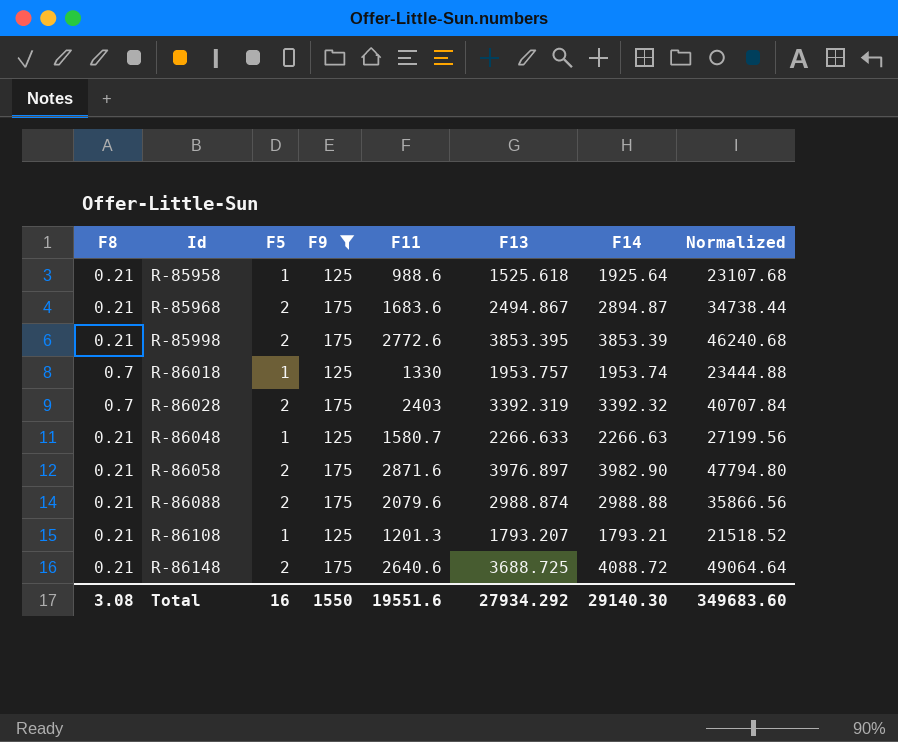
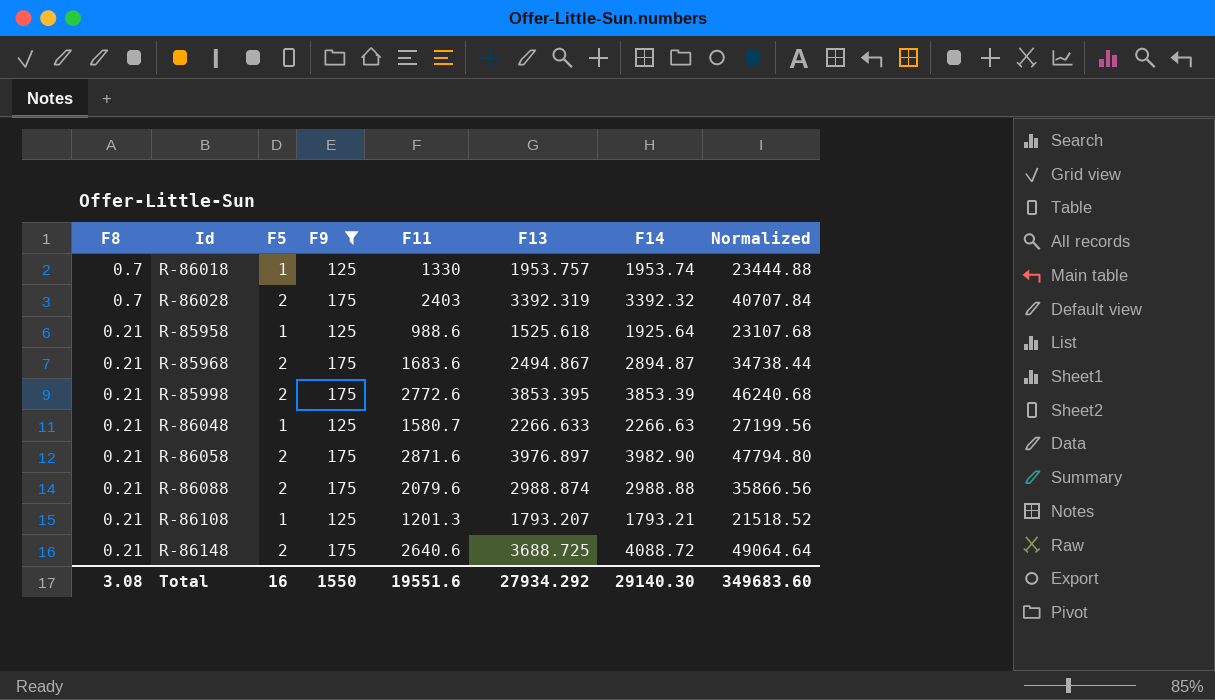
row order: Id ascending -> F8 descending

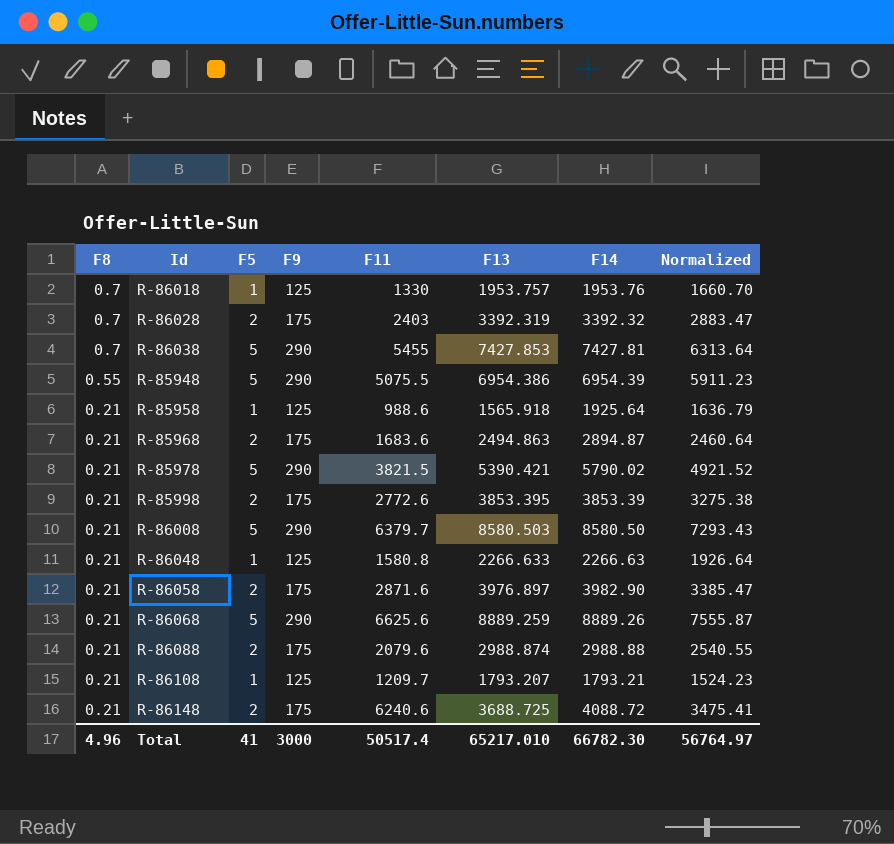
filter: F9 != 290 -> none
column Normalized | formula: [F14] * 12 -> [F14] * 0.85
R-86018 | F14: 1953.74 -> 1953.76
R-85958 | F13: 1525.618 -> 1565.918
R-85968 | F13: 2494.867 -> 2494.863
R-86048 | F11: 1580.7 -> 1580.8
R-86108 | F11: 1201.3 -> 1209.7
R-86148 | F11: 2640.6 -> 6240.6
Total | F8: 3.08 -> 4.96
Total | F5: 16 -> 41
Total | F9: 1550 -> 3000
Total | F11: 19551.6 -> 50517.4
Total | F13: 27934.292 -> 65217.010
Total | F14: 29140.30 -> 66782.30
Total | Normalized: 349683.60 -> 56764.97

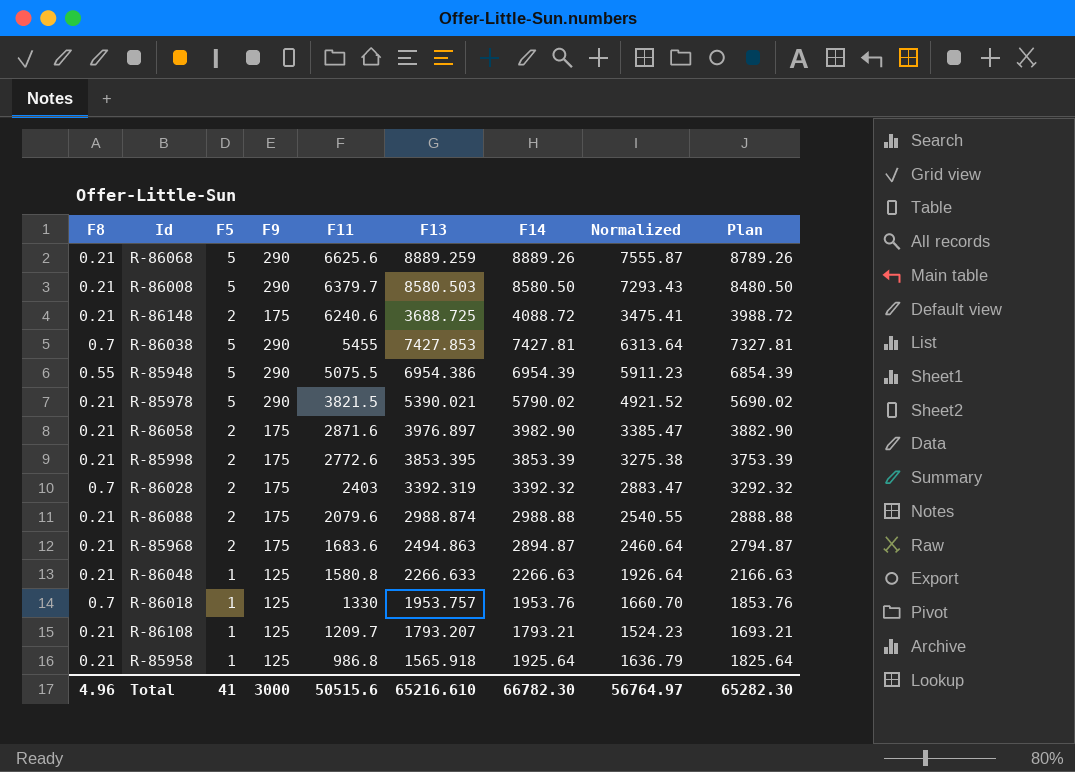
row order: F8 descending -> F11 descending
column Plan | formula: none -> [F14] - 100
R-85978 | F13: 5390.421 -> 5390.021
R-85958 | F11: 988.6 -> 986.8
Total | F11: 50517.4 -> 50515.6
Total | F13: 65217.010 -> 65216.610

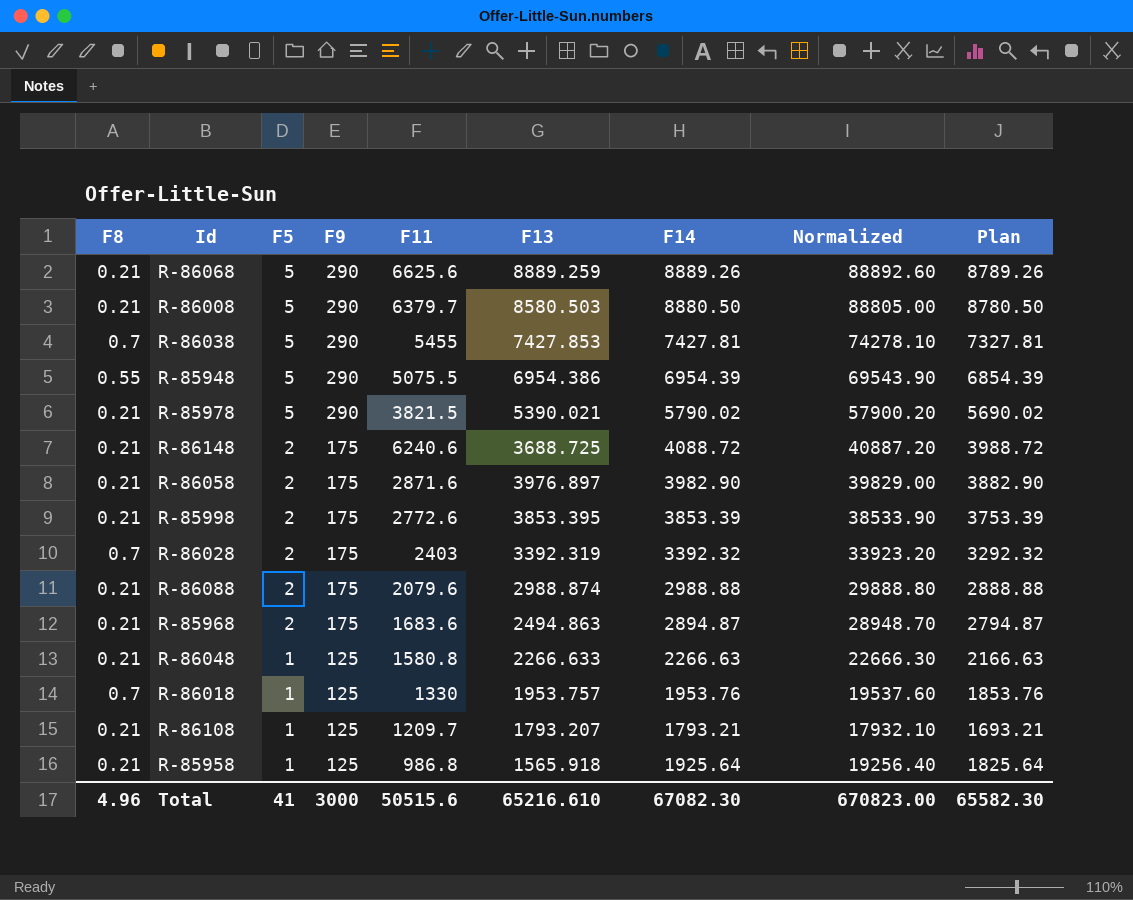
row order: F11 descending -> F5 descending
column Normalized | formula: [F14] * 0.85 -> [F14] * 10
R-86008 | F14: 8580.50 -> 8880.50
R-86008 | Plan: 8480.50 -> 8780.50
Total | F14: 66782.30 -> 67082.30
Total | Normalized: 56764.97 -> 670823.00
Total | Plan: 65282.30 -> 65582.30

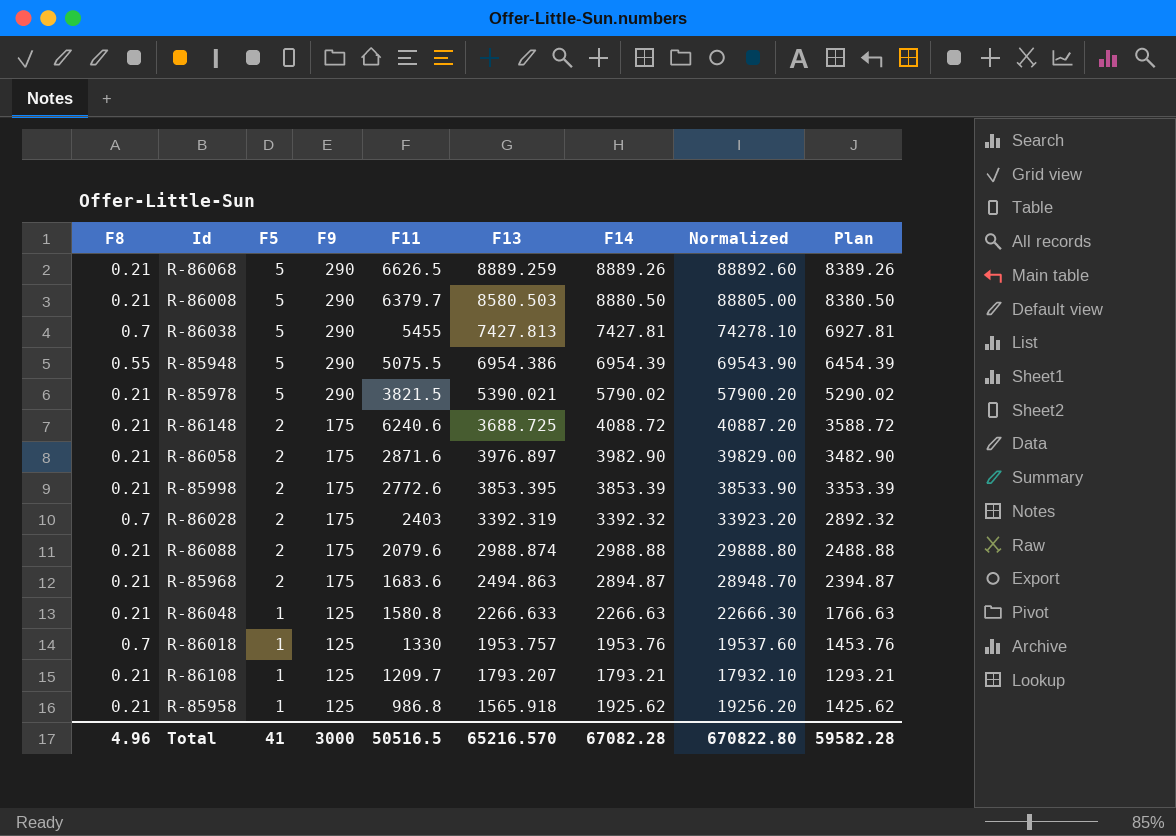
column Plan | formula: [F14] - 100 -> [F14] - 500
R-86068 | F11: 6625.6 -> 6626.5
R-86038 | F13: 7427.853 -> 7427.813
R-85958 | F14: 1925.64 -> 1925.62
R-85958 | Normalized: 19256.40 -> 19256.20
Total | F11: 50515.6 -> 50516.5
Total | F13: 65216.610 -> 65216.570
Total | F14: 67082.30 -> 67082.28
Total | Normalized: 670823.00 -> 670822.80
Total | Plan: 65582.30 -> 59582.28

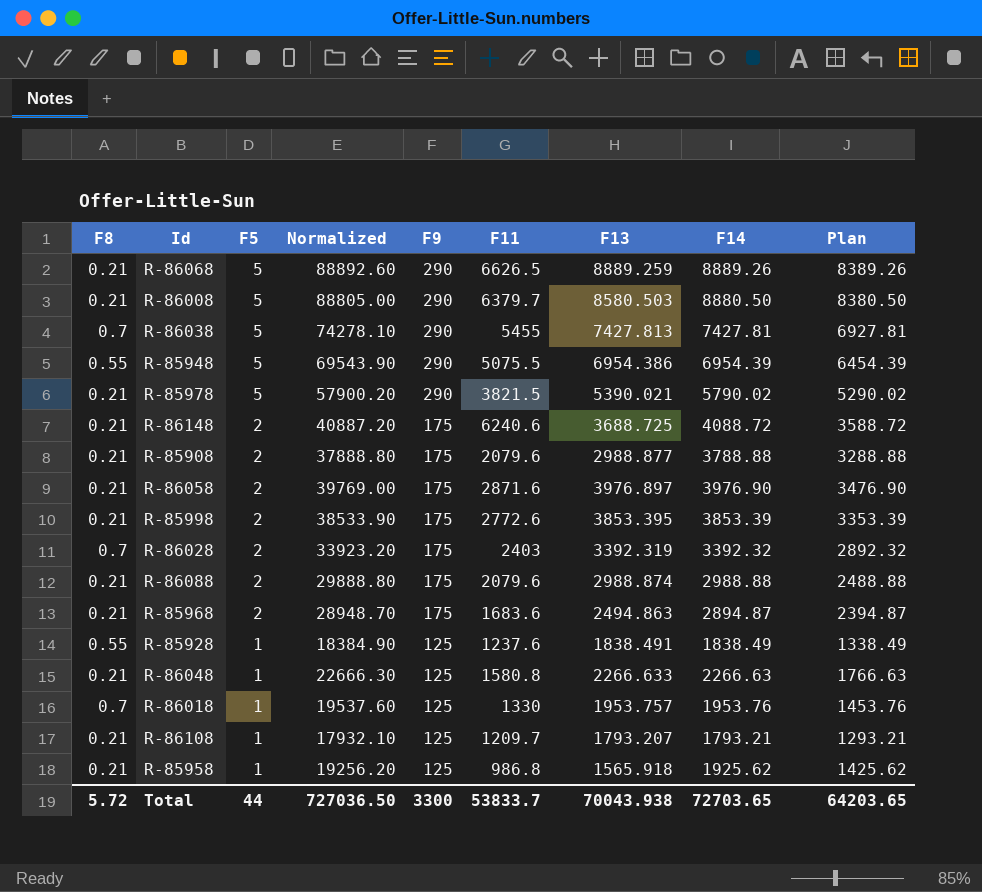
column Normalized | position: 8 -> 4
row R-85908: none -> 0.21 | 2 | 37888.80 | 175 | 2079.6 | 2988.877 | 3788.88 | 3288.88
R-86058 | Normalized: 39829.00 -> 39769.00
R-86058 | F14: 3982.90 -> 3976.90
R-86058 | Plan: 3482.90 -> 3476.90
row R-85928: none -> 0.55 | 1 | 18384.90 | 125 | 1237.6 | 1838.491 | 1838.49 | 1338.49
Total | F8: 4.96 -> 5.72
Total | F5: 41 -> 44
Total | Normalized: 670822.80 -> 727036.50
Total | F9: 3000 -> 3300
Total | F11: 50516.5 -> 53833.7
Total | F13: 65216.570 -> 70043.938
Total | F14: 67082.28 -> 72703.65
Total | Plan: 59582.28 -> 64203.65

